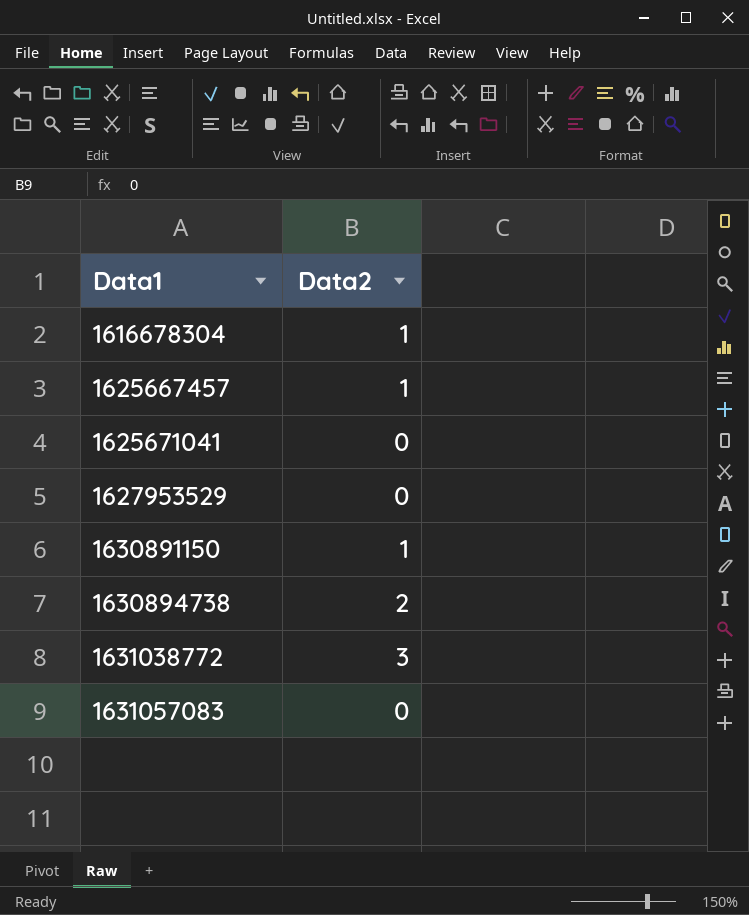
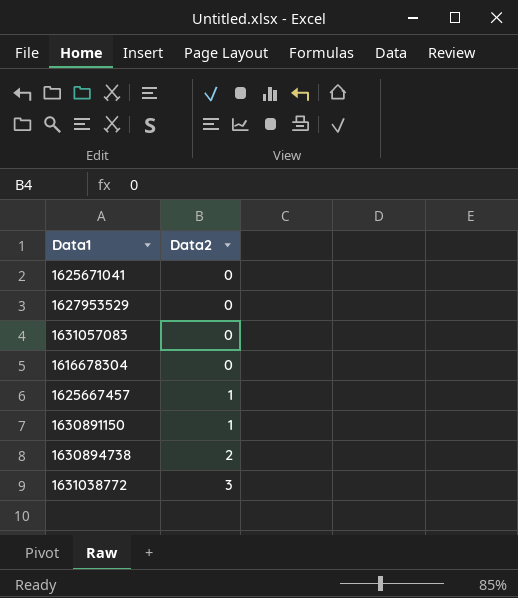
row order: Data1 ascending -> Data2 ascending
1616678304 | Data2: 1 -> 0

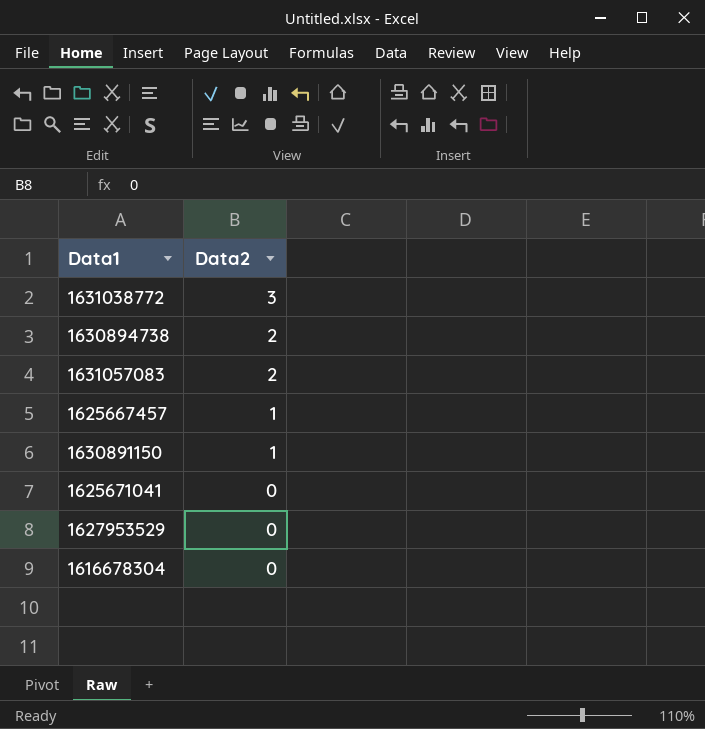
row order: Data2 ascending -> Data2 descending
1631057083 | Data2: 0 -> 2

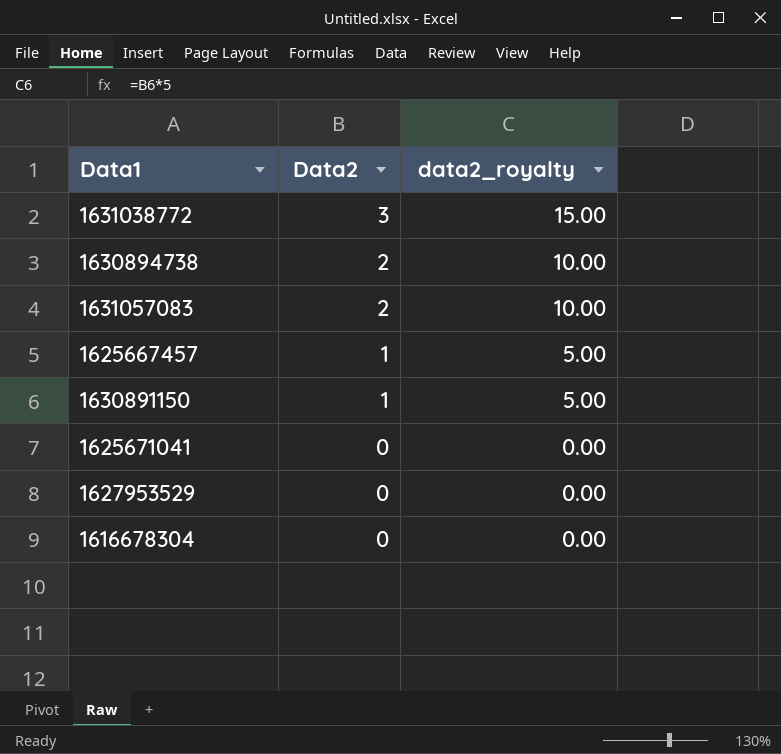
column data2_royalty | formula: none -> [Data2] * 5

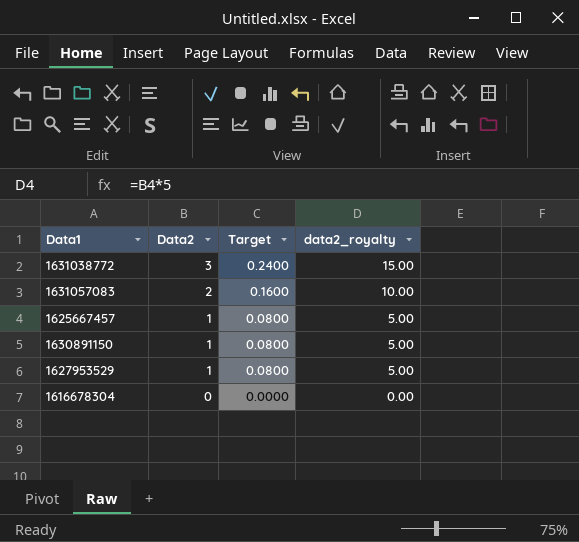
column Target | formula: none -> [Data2] * 0.08
row 1630894738: 2 | 10.00 -> none
row 1625671041: 0 | 0.00 -> none
1627953529 | Data2: 0 -> 1
1627953529 | data2_royalty: 0.00 -> 5.00

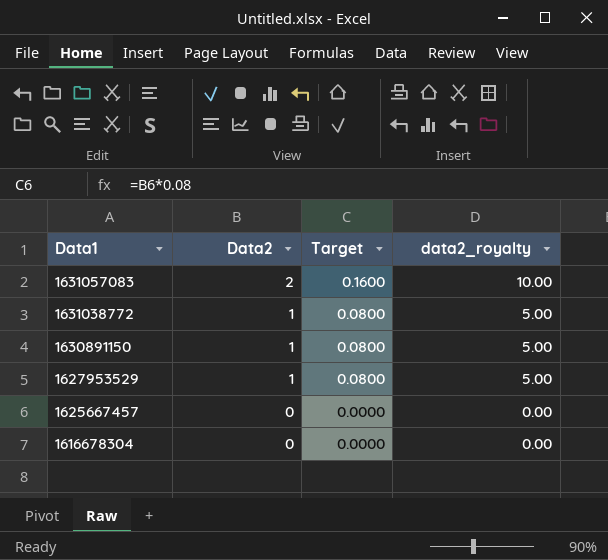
row order: Data2 descending -> Data1 descending
1631038772 | Data2: 3 -> 1
1631038772 | Target: 0.2400 -> 0.0800
1631038772 | data2_royalty: 15.00 -> 5.00
1625667457 | Data2: 1 -> 0
1625667457 | Target: 0.0800 -> 0.0000
1625667457 | data2_royalty: 5.00 -> 0.00

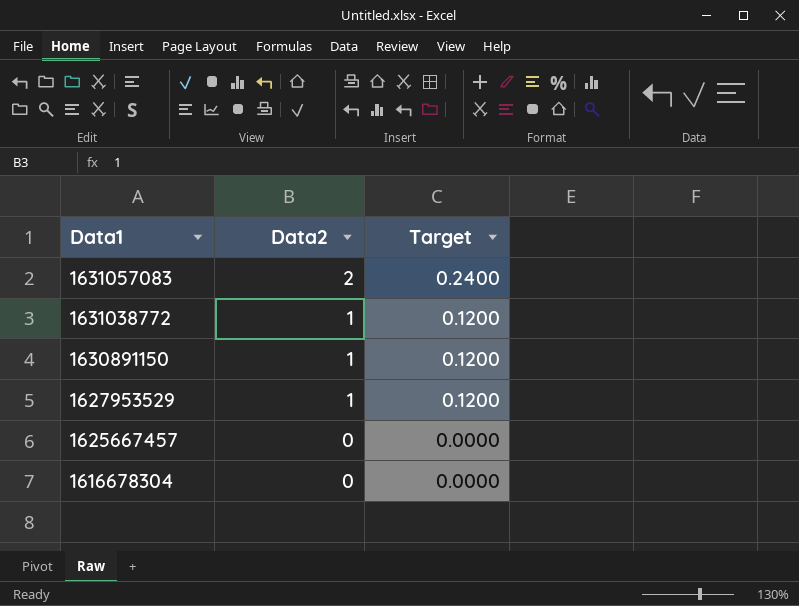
column data2_royalty | formula: [Data2] * 5 -> none
column Target | formula: [Data2] * 0.08 -> [Data2] * 0.12

